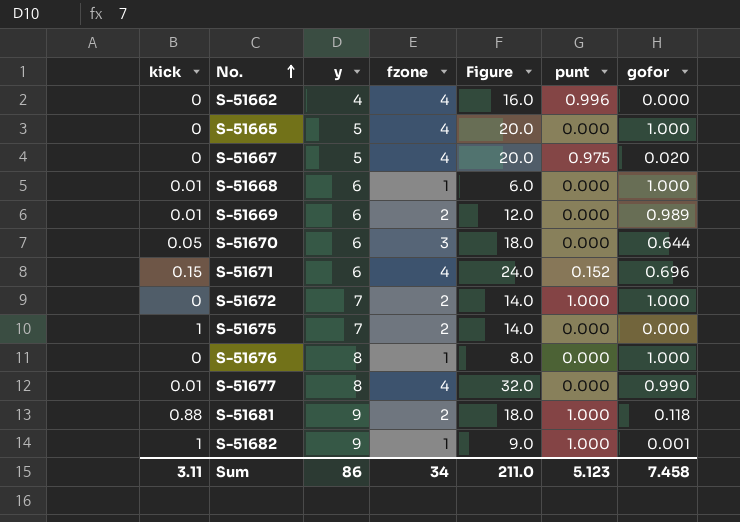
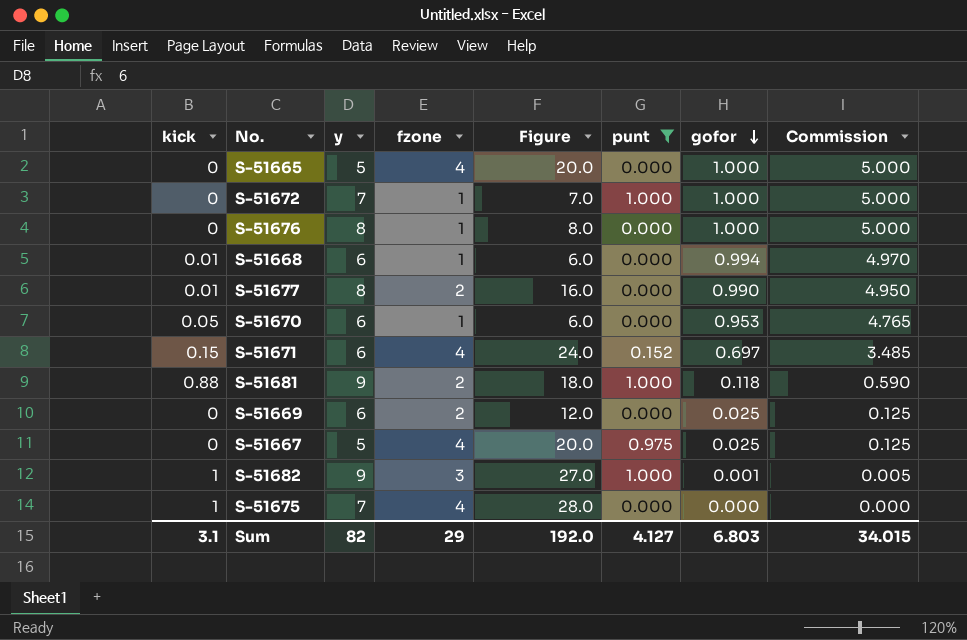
filter: none -> punt != 0.996
row order: No. ascending -> gofor descending
column Commission | formula: none -> [gofor] * 5
S-51672 | fzone: 2 -> 1
S-51672 | Figure: 14.0 -> 7.0
S-51668 | gofor: 1.000 -> 0.994
S-51677 | fzone: 4 -> 2
S-51677 | Figure: 32.0 -> 16.0
S-51670 | fzone: 3 -> 1
S-51670 | Figure: 18.0 -> 6.0
S-51670 | gofor: 0.644 -> 0.953
S-51671 | gofor: 0.696 -> 0.697
S-51669 | kick: 0.01 -> 0
S-51669 | gofor: 0.989 -> 0.025
S-51667 | gofor: 0.020 -> 0.025
S-51682 | fzone: 1 -> 3
S-51682 | Figure: 9.0 -> 27.0
S-51675 | fzone: 2 -> 4
S-51675 | Figure: 14.0 -> 28.0
Sum | kick: 3.11 -> 3.1
Sum | y: 86 -> 82
Sum | fzone: 34 -> 29
Sum | Figure: 211.0 -> 192.0
Sum | punt: 5.123 -> 4.127
Sum | gofor: 7.458 -> 6.803

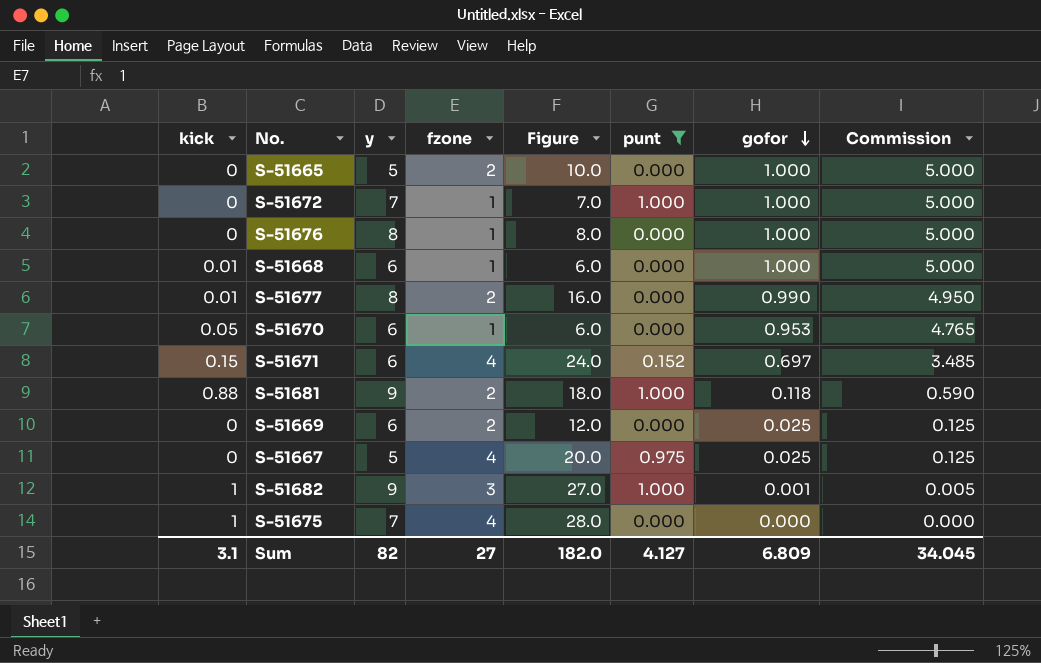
S-51665 | fzone: 4 -> 2
S-51665 | Figure: 20.0 -> 10.0
S-51668 | gofor: 0.994 -> 1.000
S-51668 | Commission: 4.970 -> 5.000
Sum | fzone: 29 -> 27
Sum | Figure: 192.0 -> 182.0
Sum | gofor: 6.803 -> 6.809
Sum | Commission: 34.015 -> 34.045

